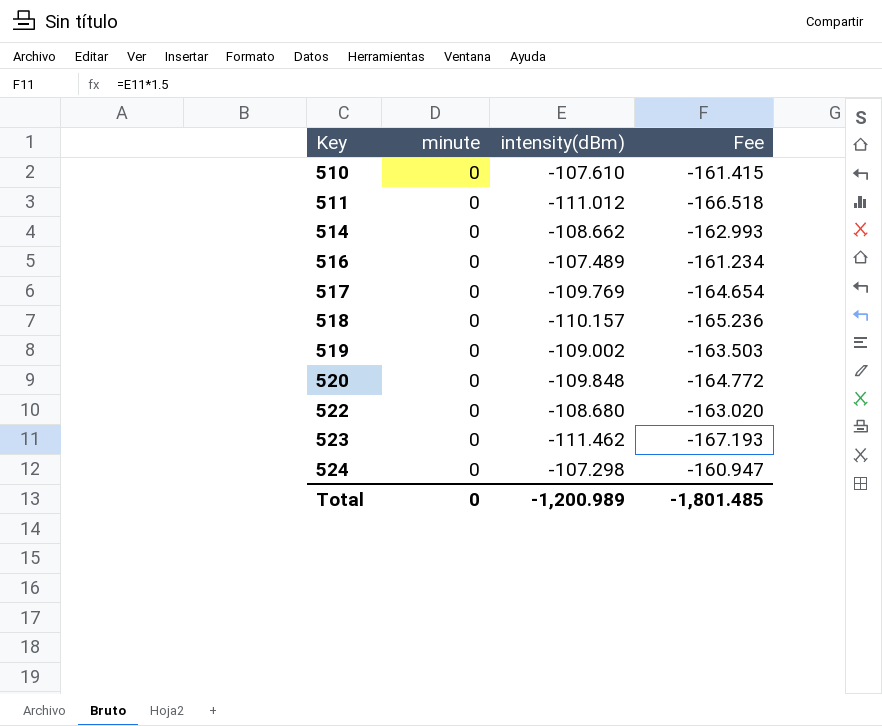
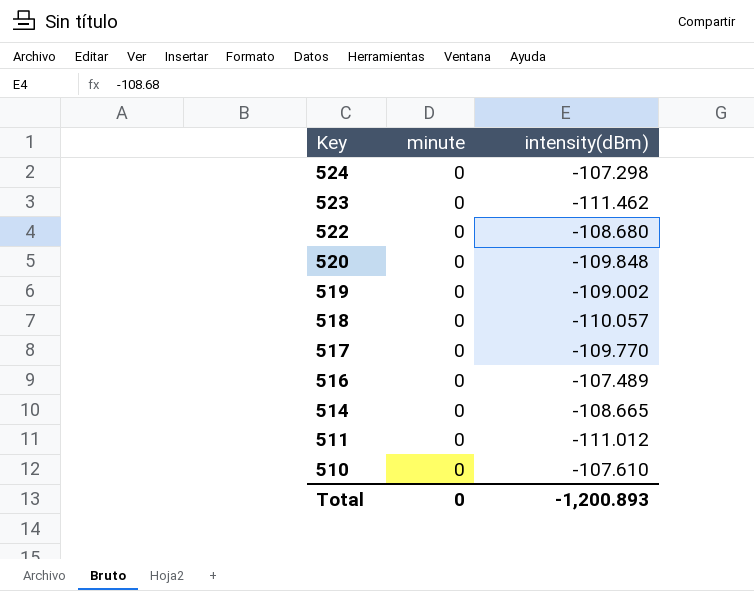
row order: Key ascending -> Key descending
column Fee | formula: [intensity(dBm)] * 1.5 -> none
518 | intensity(dBm): -110.157 -> -110.057
517 | intensity(dBm): -109.769 -> -109.770
514 | intensity(dBm): -108.662 -> -108.665
Total | intensity(dBm): -1,200.989 -> -1,200.893

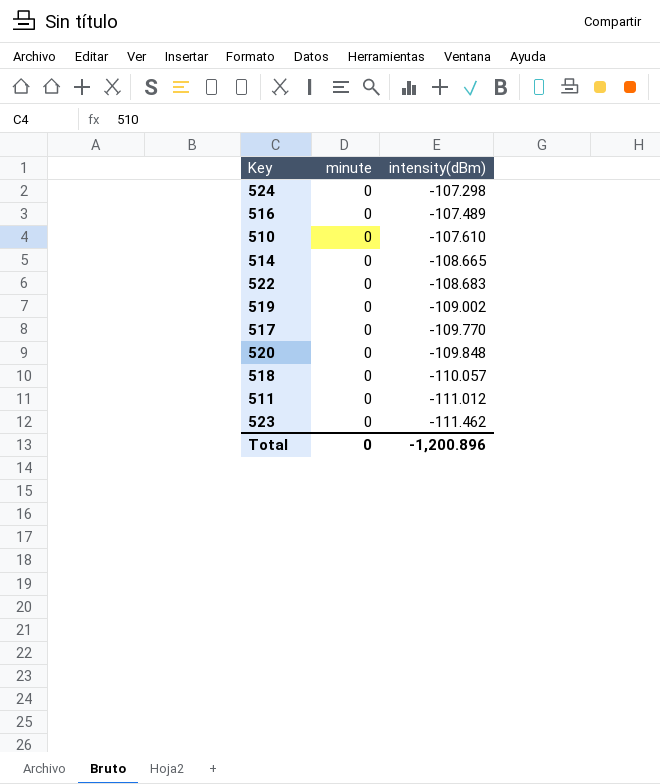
row order: Key descending -> intensity(dBm) descending
522 | intensity(dBm): -108.680 -> -108.683
Total | intensity(dBm): -1,200.893 -> -1,200.896

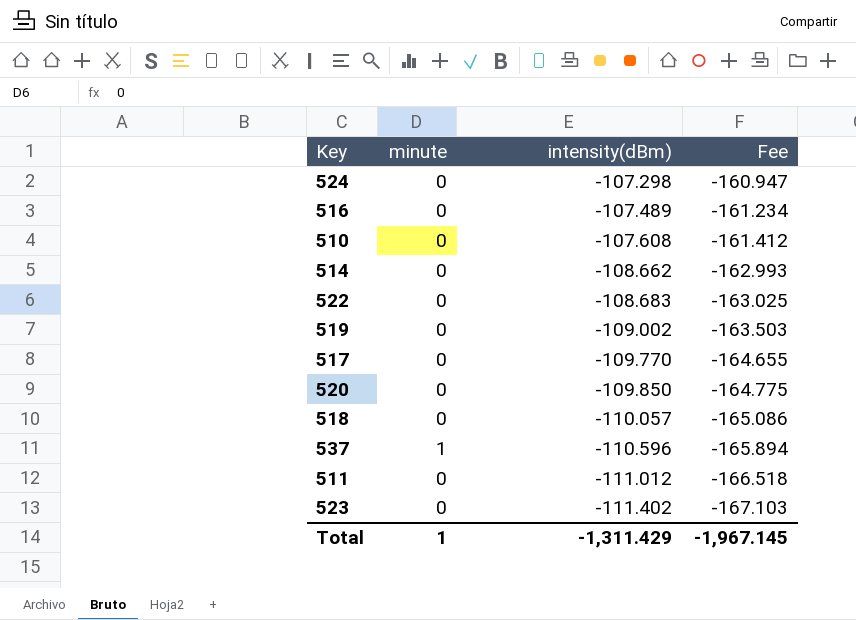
column Fee | formula: none -> [intensity(dBm)] * 1.5
510 | intensity(dBm): -107.610 -> -107.608
514 | intensity(dBm): -108.665 -> -108.662
520 | intensity(dBm): -109.848 -> -109.850
row 537: none -> 1 | -110.596 | -165.894
523 | intensity(dBm): -111.462 -> -111.402
Total | minute: 0 -> 1
Total | intensity(dBm): -1,200.896 -> -1,311.429

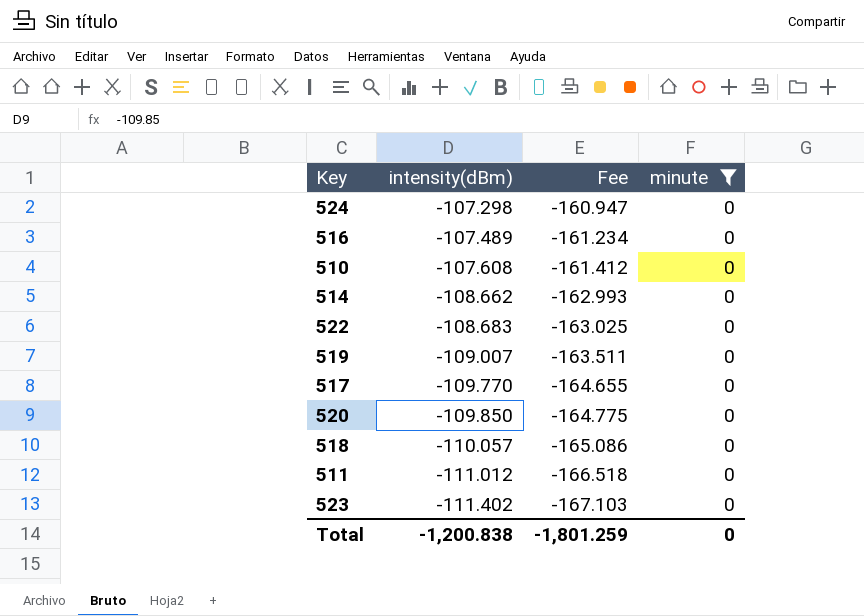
filter: none -> minute = 0
column minute | position: 2 -> 4
519 | intensity(dBm): -109.002 -> -109.007
519 | Fee: -163.503 -> -163.511
Total | intensity(dBm): -1,311.429 -> -1,200.838
Total | Fee: -1,967.145 -> -1,801.259
Total | minute: 1 -> 0

